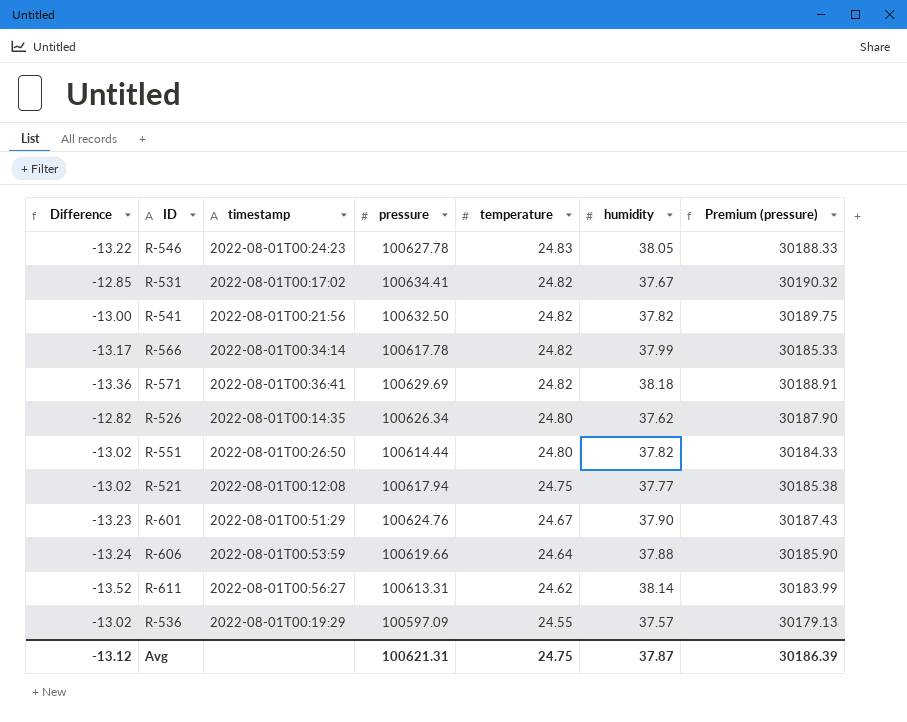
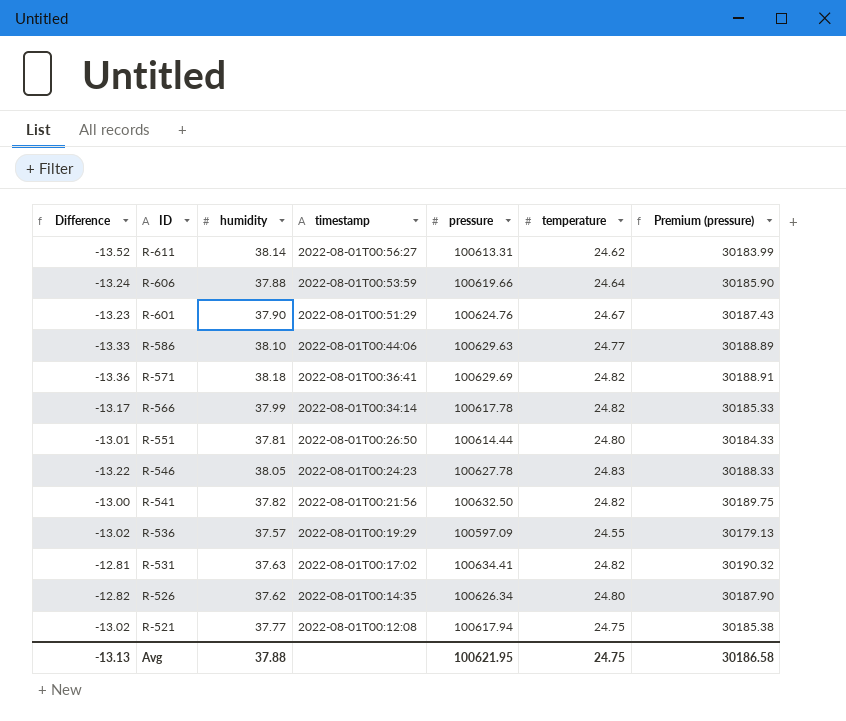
row order: temperature descending -> ID descending
column humidity | position: 6 -> 3
row R-586: none -> -13.33 | 38.10 | 2022-08-01T00:44:06 | 100629.63 | 24.77 | 30188.89
R-551 | Difference: -13.02 -> -13.01
R-551 | humidity: 37.82 -> 37.81
R-531 | Difference: -12.85 -> -12.81
R-531 | humidity: 37.67 -> 37.63
Avg | Difference: -13.12 -> -13.13
Avg | humidity: 37.87 -> 37.88
Avg | pressure: 100621.31 -> 100621.95
Avg | Premium (pressure): 30186.39 -> 30186.58

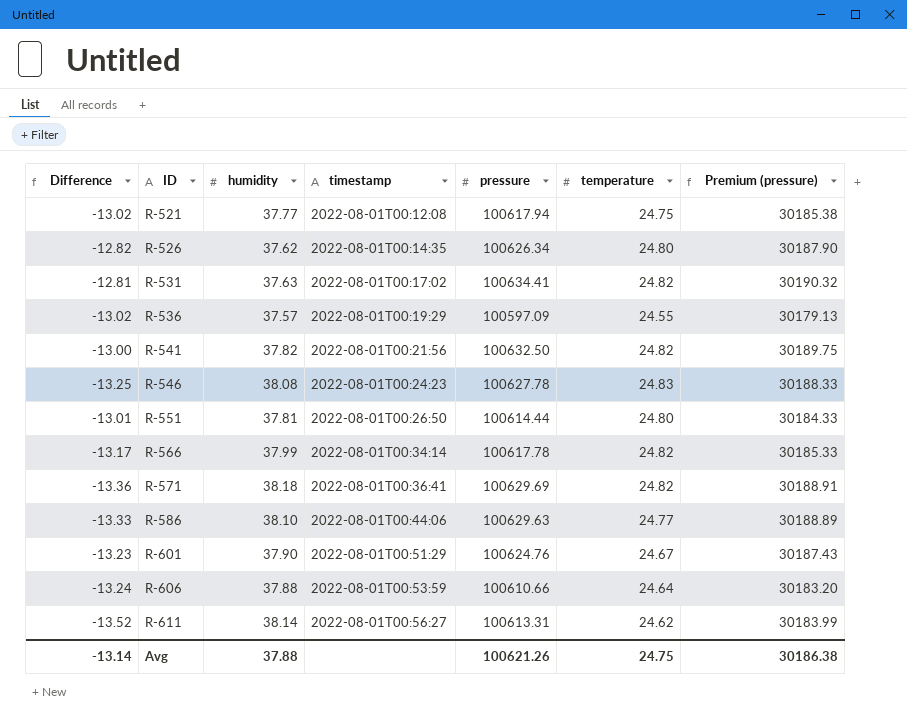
row order: ID descending -> ID ascending
R-546 | Difference: -13.22 -> -13.25
R-546 | humidity: 38.05 -> 38.08
R-606 | pressure: 100619.66 -> 100610.66
R-606 | Premium (pressure): 30185.90 -> 30183.20
Avg | Difference: -13.13 -> -13.14
Avg | pressure: 100621.95 -> 100621.26
Avg | Premium (pressure): 30186.58 -> 30186.38

